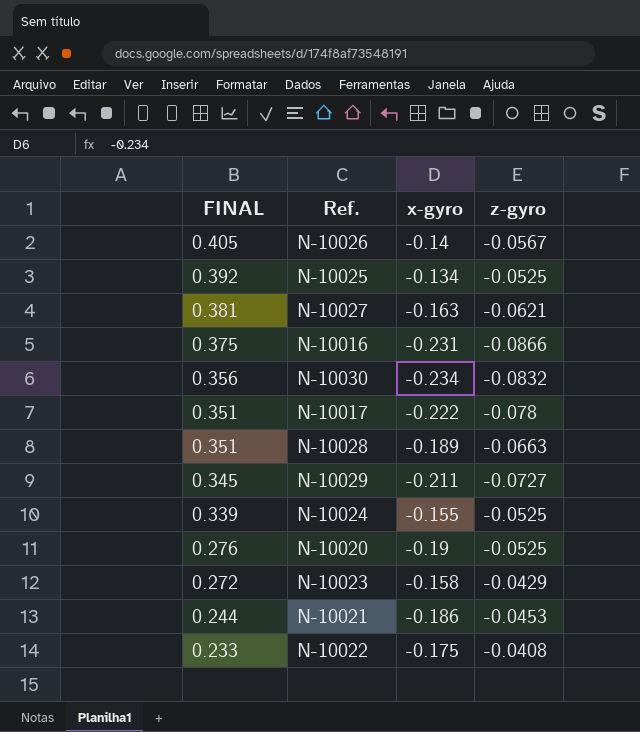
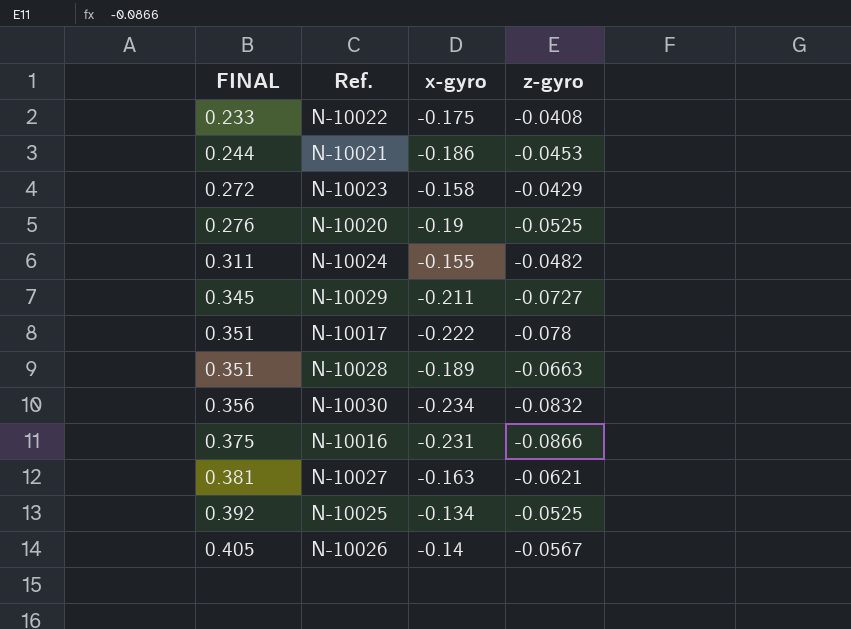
row order: FINAL descending -> FINAL ascending
N-10024 | FINAL: 0.339 -> 0.311
N-10024 | z-gyro: -0.0525 -> -0.0482

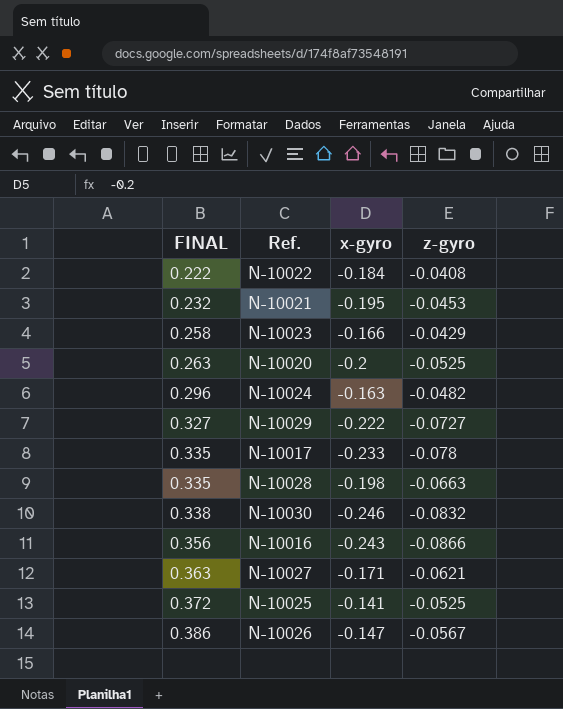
N-10022 | FINAL: 0.233 -> 0.222
N-10022 | x-gyro: -0.175 -> -0.184
N-10021 | FINAL: 0.244 -> 0.232
N-10021 | x-gyro: -0.186 -> -0.195
N-10023 | FINAL: 0.272 -> 0.258
N-10023 | x-gyro: -0.158 -> -0.166
N-10020 | FINAL: 0.276 -> 0.263
N-10020 | x-gyro: -0.19 -> -0.2
N-10024 | FINAL: 0.311 -> 0.296
N-10024 | x-gyro: -0.155 -> -0.163
N-10029 | FINAL: 0.345 -> 0.327
N-10029 | x-gyro: -0.211 -> -0.222
N-10017 | FINAL: 0.351 -> 0.335
N-10017 | x-gyro: -0.222 -> -0.233
N-10028 | FINAL: 0.351 -> 0.335
N-10028 | x-gyro: -0.189 -> -0.198
N-10030 | FINAL: 0.356 -> 0.338
N-10030 | x-gyro: -0.234 -> -0.246
N-10016 | FINAL: 0.375 -> 0.356
N-10016 | x-gyro: -0.231 -> -0.243
N-10027 | FINAL: 0.381 -> 0.363
N-10027 | x-gyro: -0.163 -> -0.171
N-10025 | FINAL: 0.392 -> 0.372
N-10025 | x-gyro: -0.134 -> -0.141
N-10026 | FINAL: 0.405 -> 0.386
N-10026 | x-gyro: -0.14 -> -0.147

